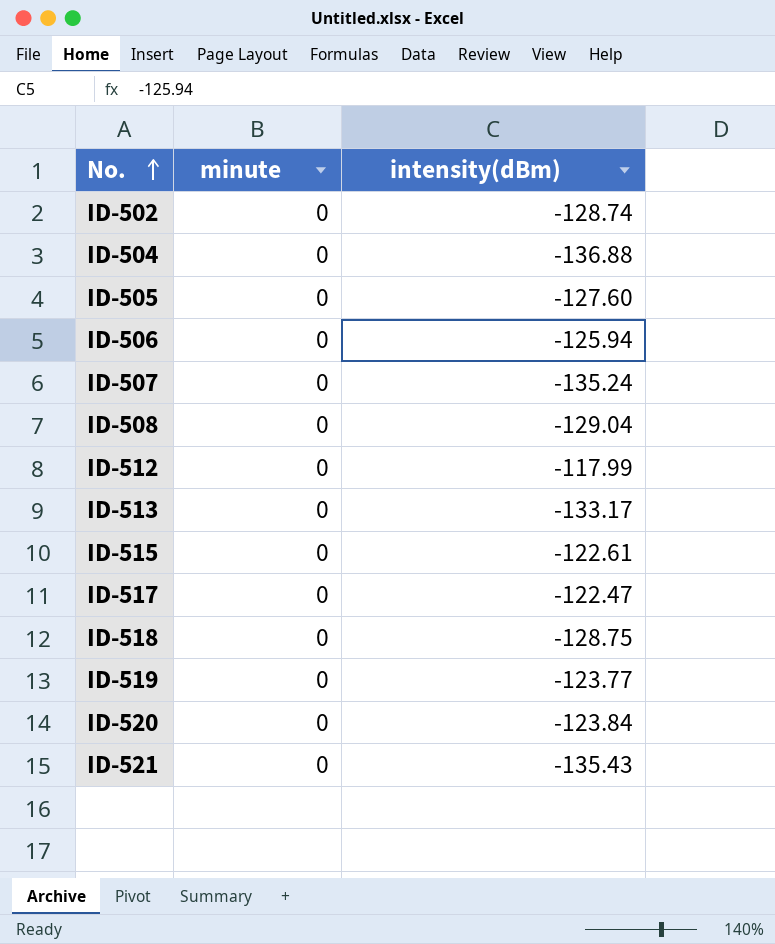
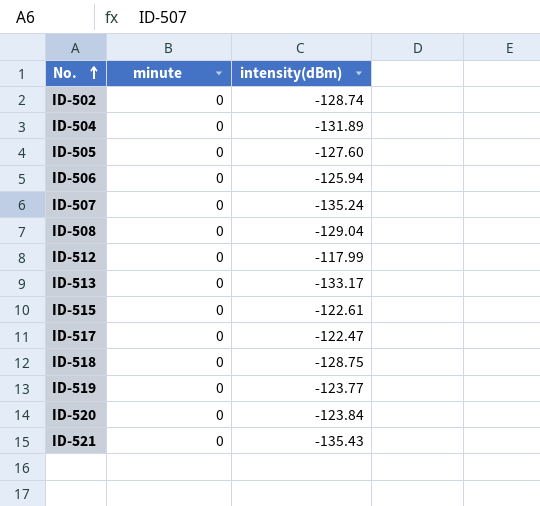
ID-504 | intensity(dBm): -136.88 -> -131.89

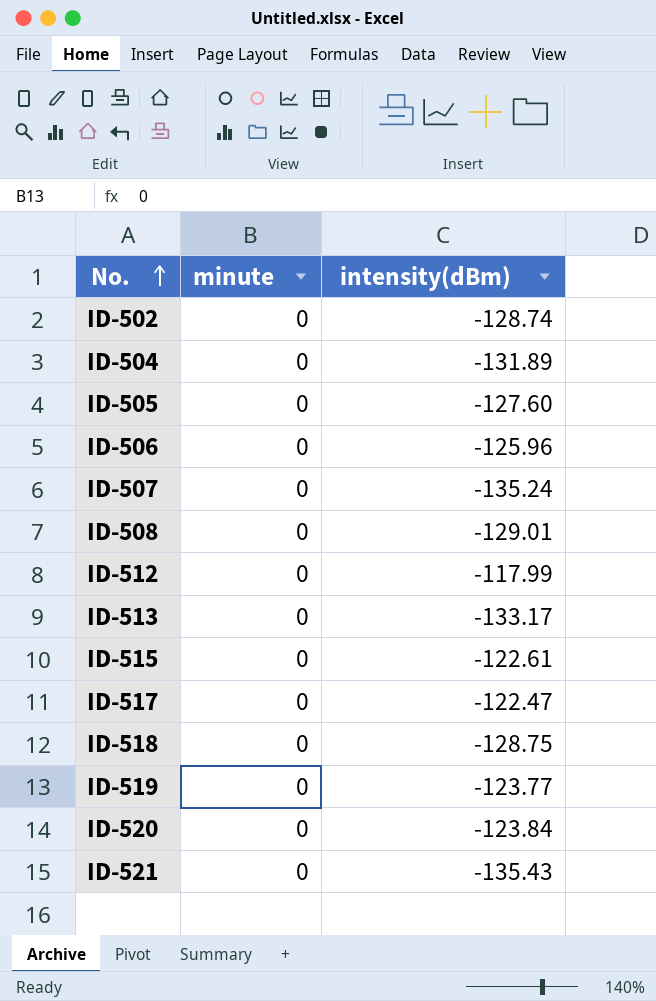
ID-506 | intensity(dBm): -125.94 -> -125.96
ID-508 | intensity(dBm): -129.04 -> -129.01

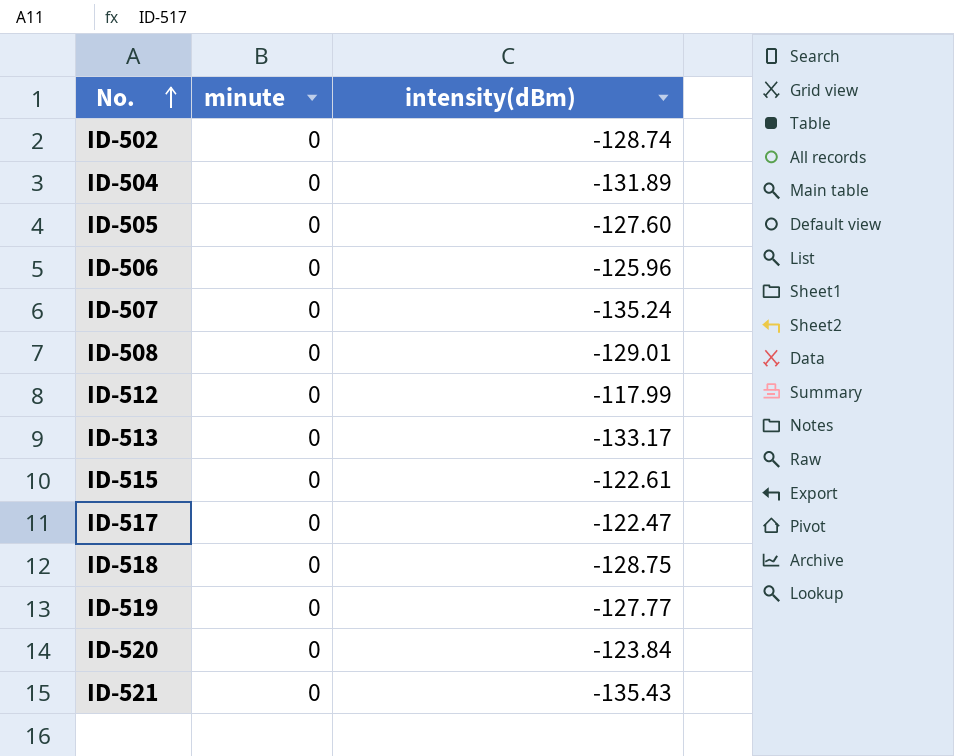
ID-519 | intensity(dBm): -123.77 -> -127.77

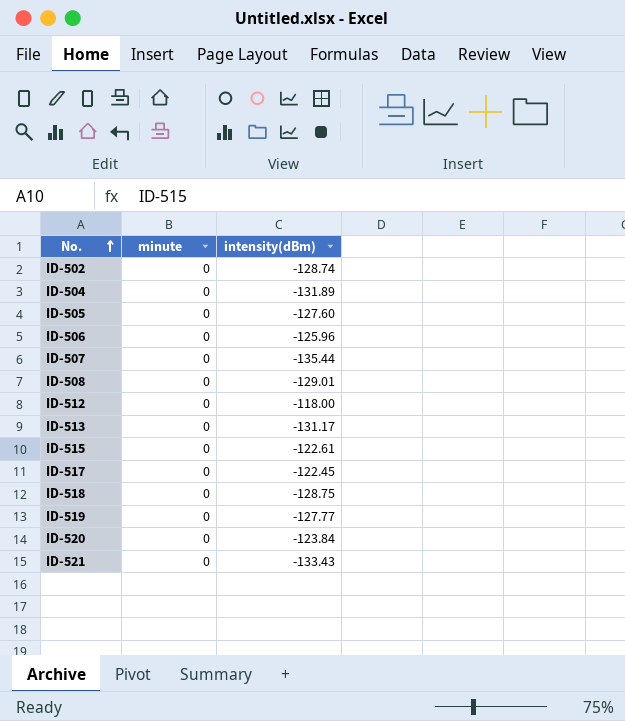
ID-507 | intensity(dBm): -135.24 -> -135.44
ID-512 | intensity(dBm): -117.99 -> -118.00
ID-513 | intensity(dBm): -133.17 -> -131.17
ID-517 | intensity(dBm): -122.47 -> -122.45
ID-521 | intensity(dBm): -135.43 -> -133.43

